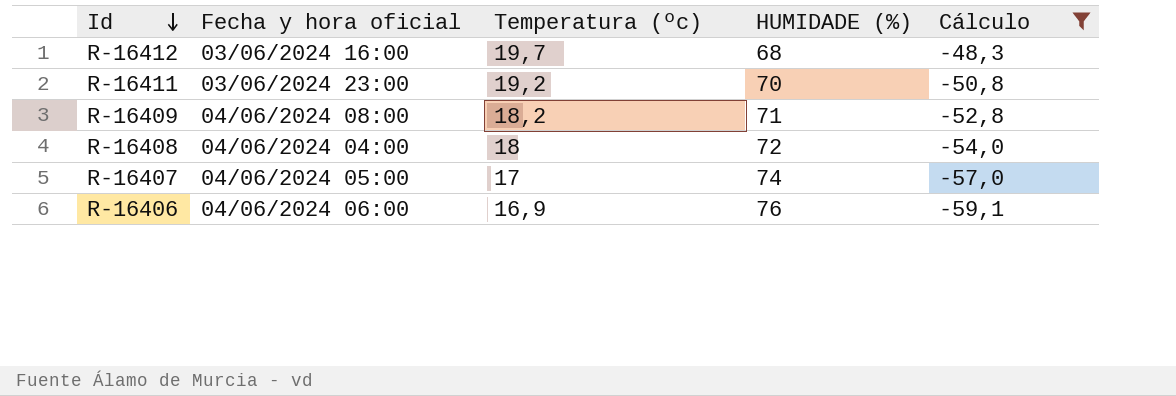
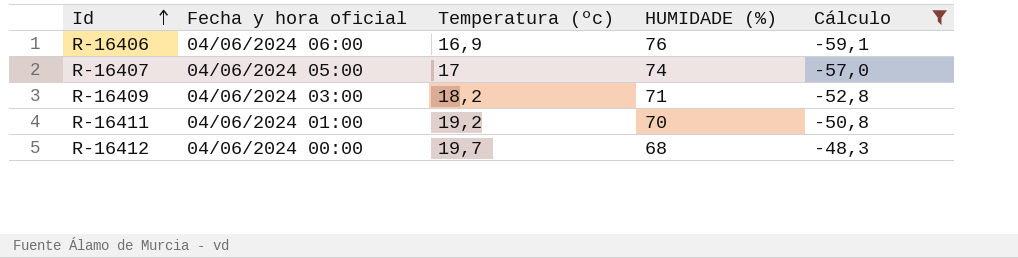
row order: Id descending -> Id ascending
row R-16408: 04/06/2024 04:00 | 18 | 72 | -54,0 -> none
R-16409 | Fecha y hora oficial: 04/06/2024 08:00 -> 04/06/2024 03:00
R-16411 | Fecha y hora oficial: 03/06/2024 23:00 -> 04/06/2024 01:00
R-16412 | Fecha y hora oficial: 03/06/2024 16:00 -> 04/06/2024 00:00

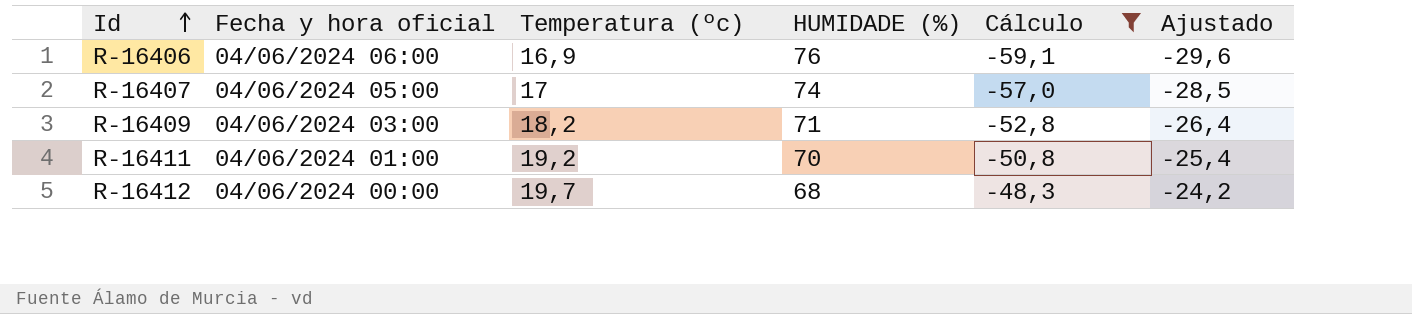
column Ajustado | formula: none -> [Cálculo] * 0,5

